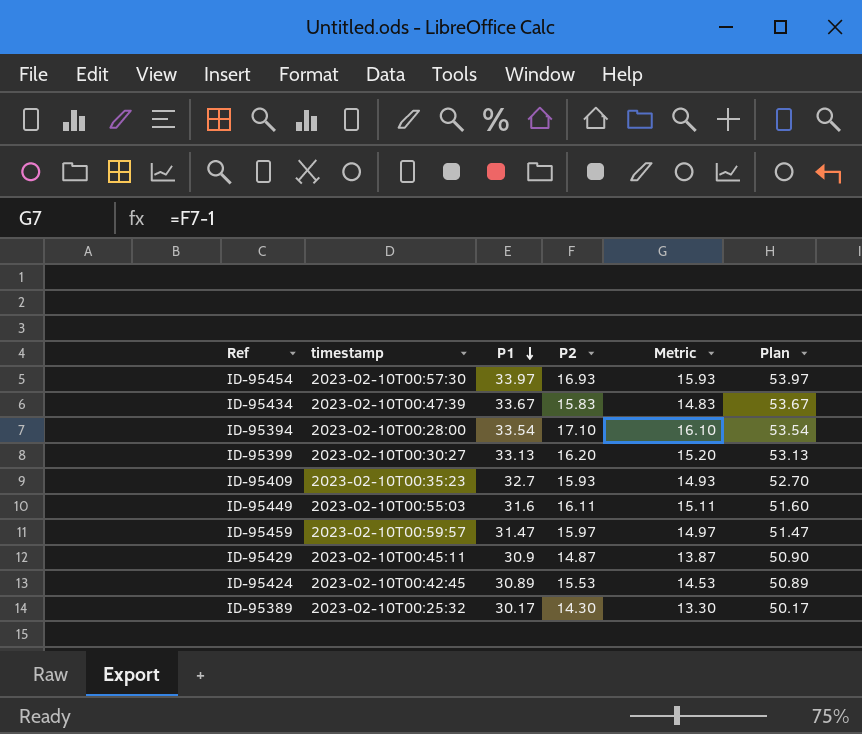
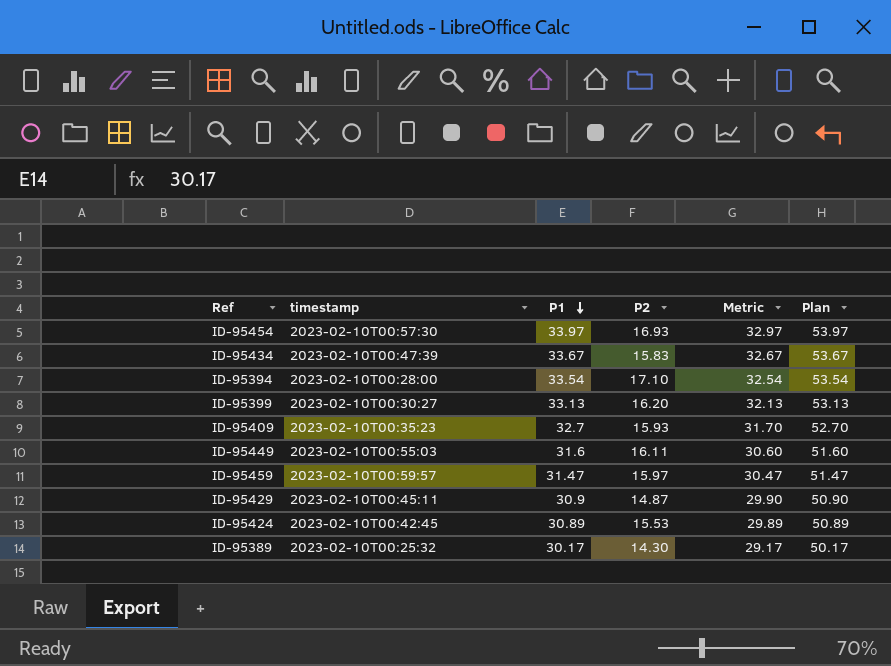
column Metric | formula: [P2] - 1 -> [P1] - 1

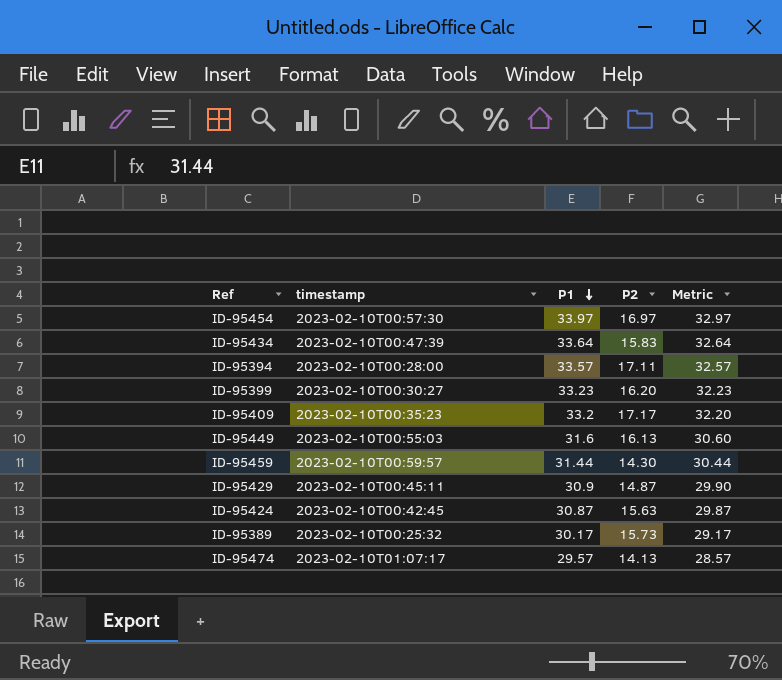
column Plan | formula: [P1] + 20 -> none
ID-95454 | P2: 16.93 -> 16.97
ID-95434 | P1: 33.67 -> 33.64
ID-95434 | Metric: 32.67 -> 32.64
ID-95394 | P1: 33.54 -> 33.57
ID-95394 | P2: 17.10 -> 17.11
ID-95394 | Metric: 32.54 -> 32.57
ID-95399 | P1: 33.13 -> 33.23
ID-95399 | Metric: 32.13 -> 32.23
ID-95409 | P1: 32.7 -> 33.2
ID-95409 | P2: 15.93 -> 17.17
ID-95409 | Metric: 31.70 -> 32.20
ID-95449 | P2: 16.11 -> 16.13
ID-95459 | P1: 31.47 -> 31.44
ID-95459 | P2: 15.97 -> 14.30
ID-95459 | Metric: 30.47 -> 30.44
ID-95424 | P1: 30.89 -> 30.87
ID-95424 | P2: 15.53 -> 15.63
ID-95424 | Metric: 29.89 -> 29.87
ID-95389 | P2: 14.30 -> 15.73
row ID-95474: none -> 2023-02-10T01:07:17 | 29.57 | 14.13 | 28.57

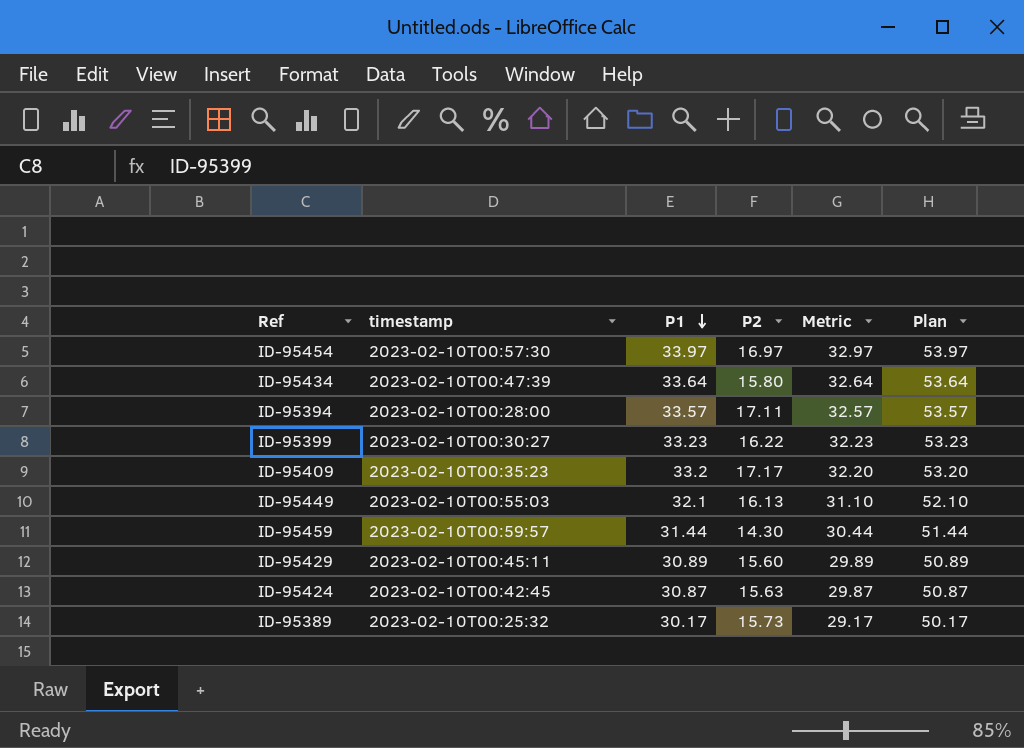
column Plan | formula: none -> [P1] + 20
row ID-95474: 2023-02-10T01:07:17 | 29.57 | 14.13 | 28.57 -> none
ID-95434 | P2: 15.83 -> 15.80
ID-95399 | P2: 16.20 -> 16.22
ID-95449 | P1: 31.6 -> 32.1
ID-95449 | Metric: 30.60 -> 31.10
ID-95429 | P1: 30.9 -> 30.89
ID-95429 | P2: 14.87 -> 15.60
ID-95429 | Metric: 29.90 -> 29.89

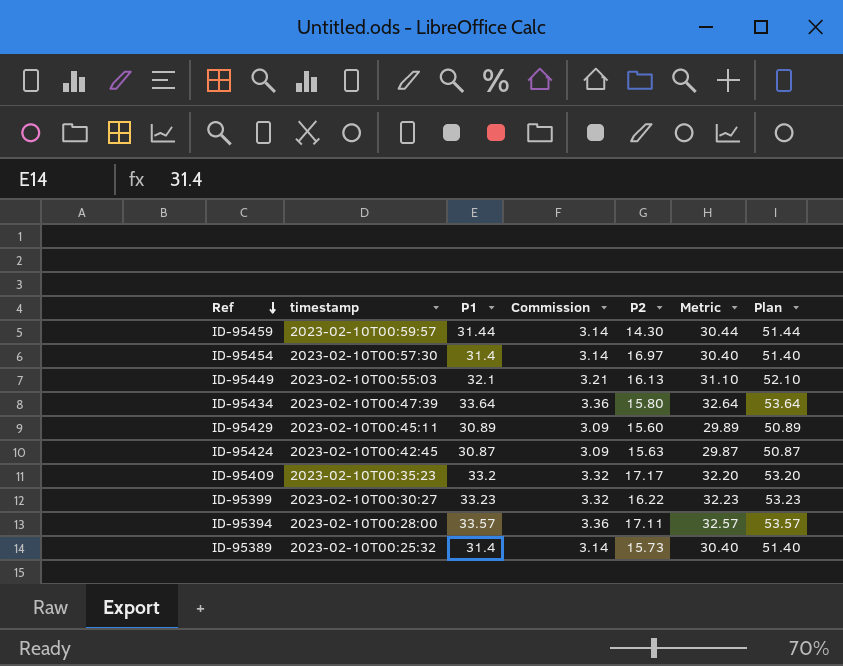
row order: P1 descending -> Ref descending
column Commission | formula: none -> [P1] * 0.1
ID-95454 | P1: 33.97 -> 31.4
ID-95454 | Metric: 32.97 -> 30.40
ID-95454 | Plan: 53.97 -> 51.40
ID-95389 | P1: 30.17 -> 31.4
ID-95389 | Metric: 29.17 -> 30.40
ID-95389 | Plan: 50.17 -> 51.40

